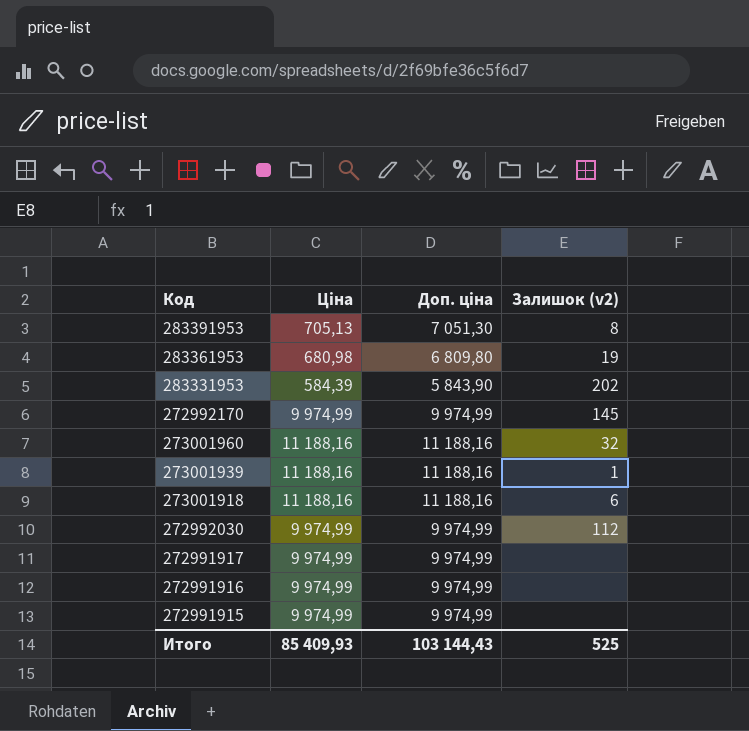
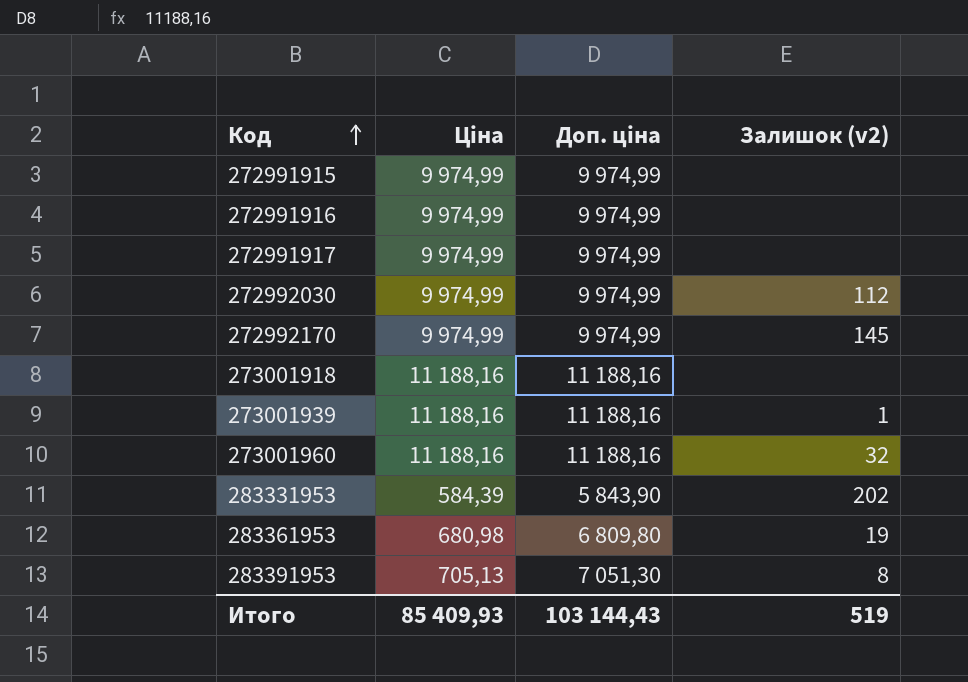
row order: none -> Код ascending
273001918 | Залишок (v2): 6 -> none
Итого | Залишок (v2): 525 -> 519

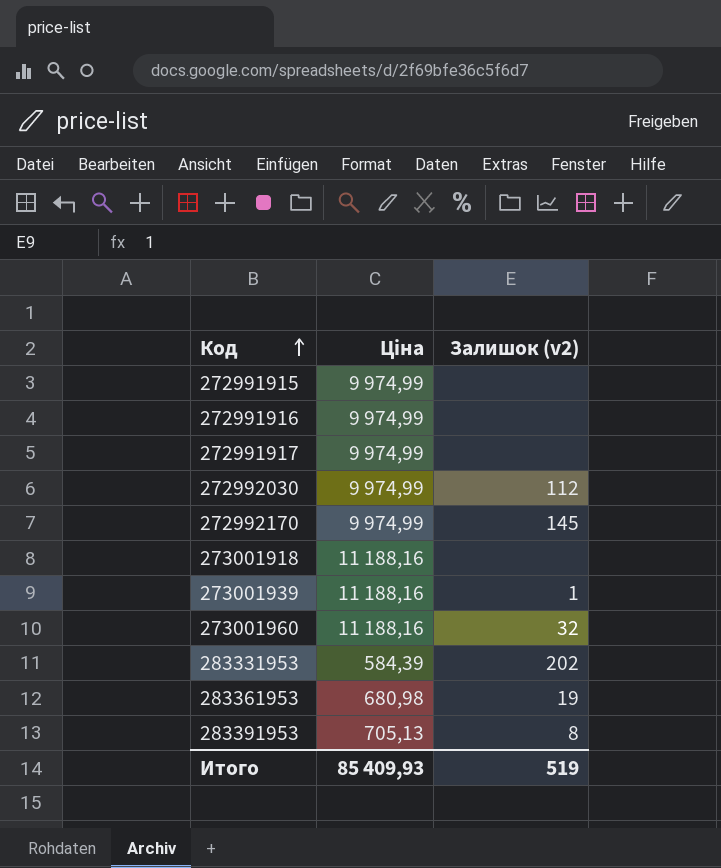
column Доп. ціна | position: 3 -> none

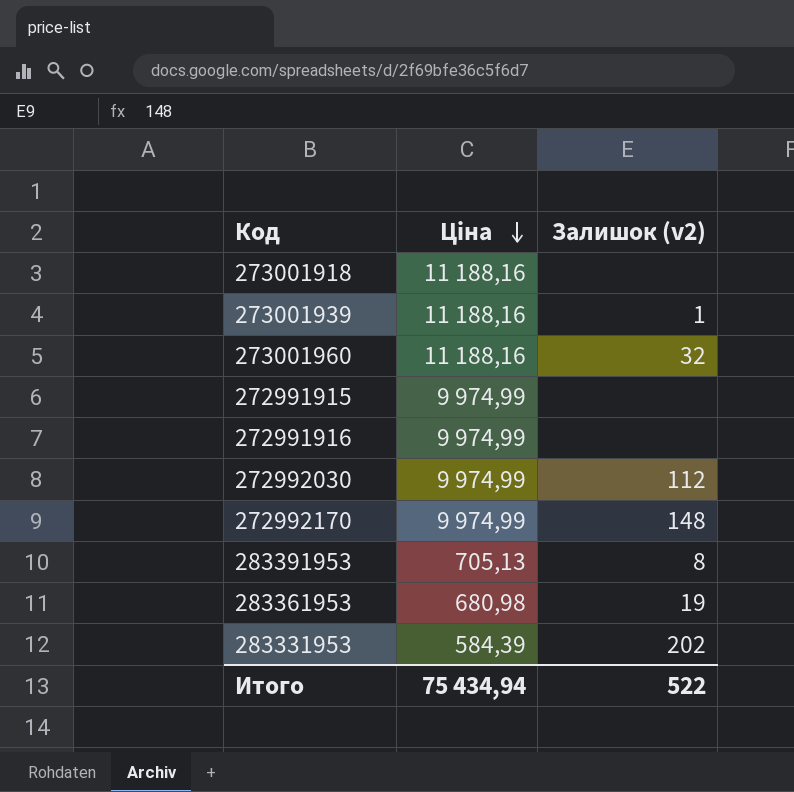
row order: Код ascending -> Ціна descending
row 272991917: 9 974,99 | none -> none
272992170 | Залишок (v2): 145 -> 148
Итого | Ціна: 85 409,93 -> 75 434,94
Итого | Залишок (v2): 519 -> 522

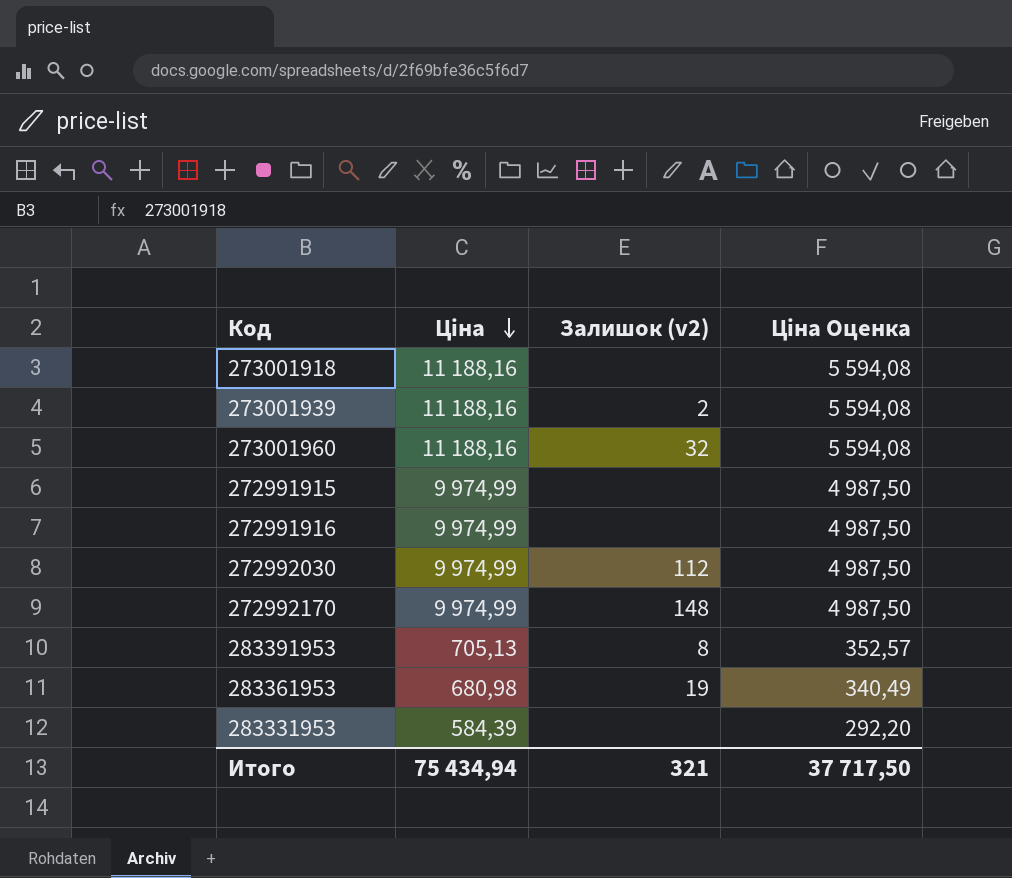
column Ціна Оценка | formula: none -> [Ціна] * 0,5
273001939 | Залишок (v2): 1 -> 2
283331953 | Залишок (v2): 202 -> none
Итого | Залишок (v2): 522 -> 321

